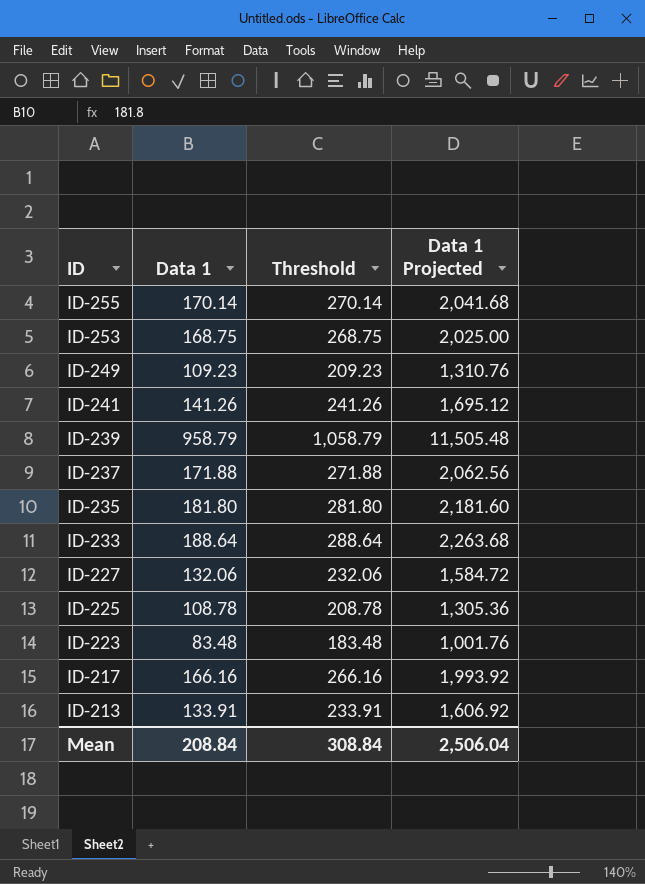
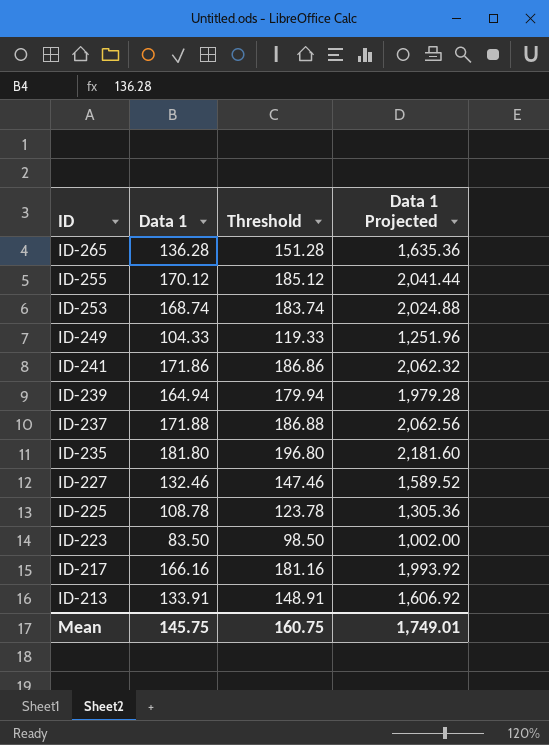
column Threshold | formula: [Data 1] + 100 -> [Data 1] + 15
row ID-233: 188.64 | 288.64 | 2,263.68 -> none
row ID-265: none -> 136.28 | 151.28 | 1,635.36
ID-255 | Data 1: 170.14 -> 170.12
ID-255 | Data 1 Projected: 2,041.68 -> 2,041.44
ID-253 | Data 1: 168.75 -> 168.74
ID-253 | Data 1 Projected: 2,025.00 -> 2,024.88
ID-249 | Data 1: 109.23 -> 104.33
ID-249 | Data 1 Projected: 1,310.76 -> 1,251.96
ID-241 | Data 1: 141.26 -> 171.86
ID-241 | Data 1 Projected: 1,695.12 -> 2,062.32
ID-239 | Data 1: 958.79 -> 164.94
ID-239 | Data 1 Projected: 11,505.48 -> 1,979.28
ID-227 | Data 1: 132.06 -> 132.46
ID-227 | Data 1 Projected: 1,584.72 -> 1,589.52
ID-223 | Data 1: 83.48 -> 83.50
ID-223 | Data 1 Projected: 1,001.76 -> 1,002.00
Mean | Data 1: 208.84 -> 145.75
Mean | Threshold: 308.84 -> 160.75
Mean | Data 1 Projected: 2,506.04 -> 1,749.01

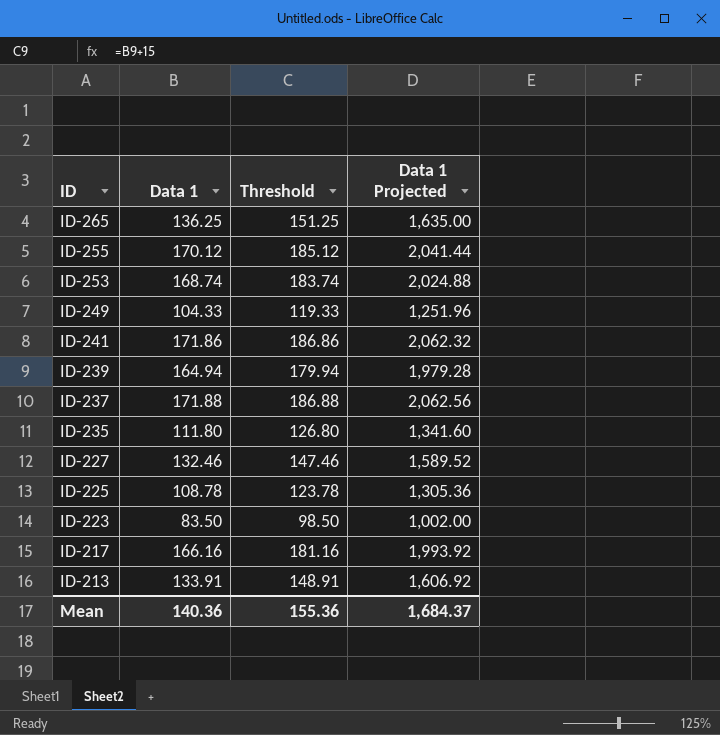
ID-265 | Data 1: 136.28 -> 136.25
ID-265 | Threshold: 151.28 -> 151.25
ID-265 | Data 1 Projected: 1,635.36 -> 1,635.00
ID-235 | Data 1: 181.80 -> 111.80
ID-235 | Threshold: 196.80 -> 126.80
ID-235 | Data 1 Projected: 2,181.60 -> 1,341.60
Mean | Data 1: 145.75 -> 140.36
Mean | Threshold: 160.75 -> 155.36
Mean | Data 1 Projected: 1,749.01 -> 1,684.37

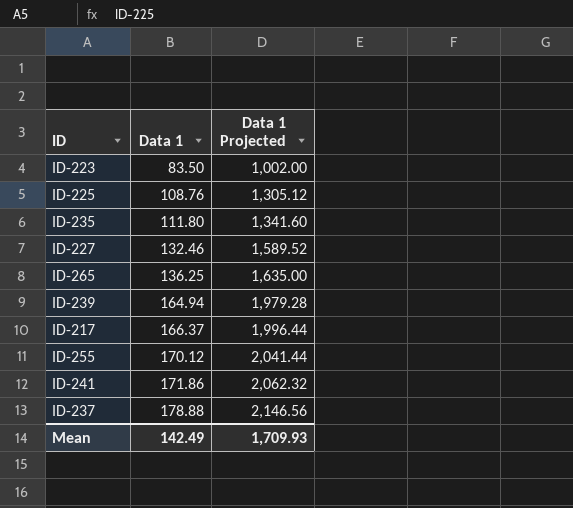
row order: ID descending -> Data 1 ascending
column Threshold | formula: [Data 1] + 15 -> none
row ID-253: 168.74 | 183.74 | 2,024.88 -> none
row ID-249: 104.33 | 119.33 | 1,251.96 -> none
row ID-213: 133.91 | 148.91 | 1,606.92 -> none
ID-225 | Data 1: 108.78 -> 108.76
ID-225 | Data 1 Projected: 1,305.36 -> 1,305.12
ID-217 | Data 1: 166.16 -> 166.37
ID-217 | Data 1 Projected: 1,993.92 -> 1,996.44
ID-237 | Data 1: 171.88 -> 178.88
ID-237 | Data 1 Projected: 2,062.56 -> 2,146.56
Mean | Data 1: 140.36 -> 142.49
Mean | Data 1 Projected: 1,684.37 -> 1,709.93

